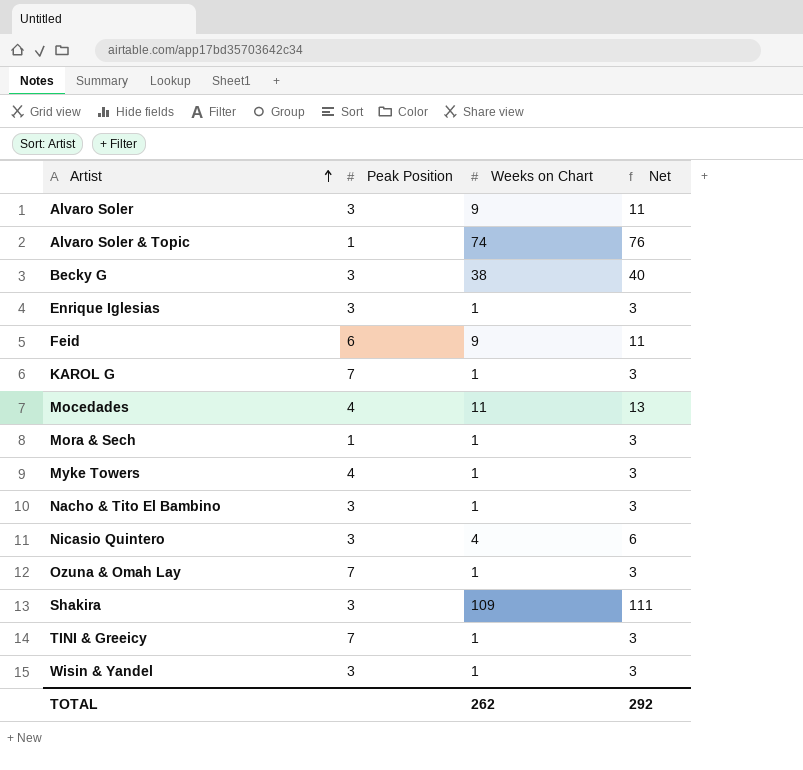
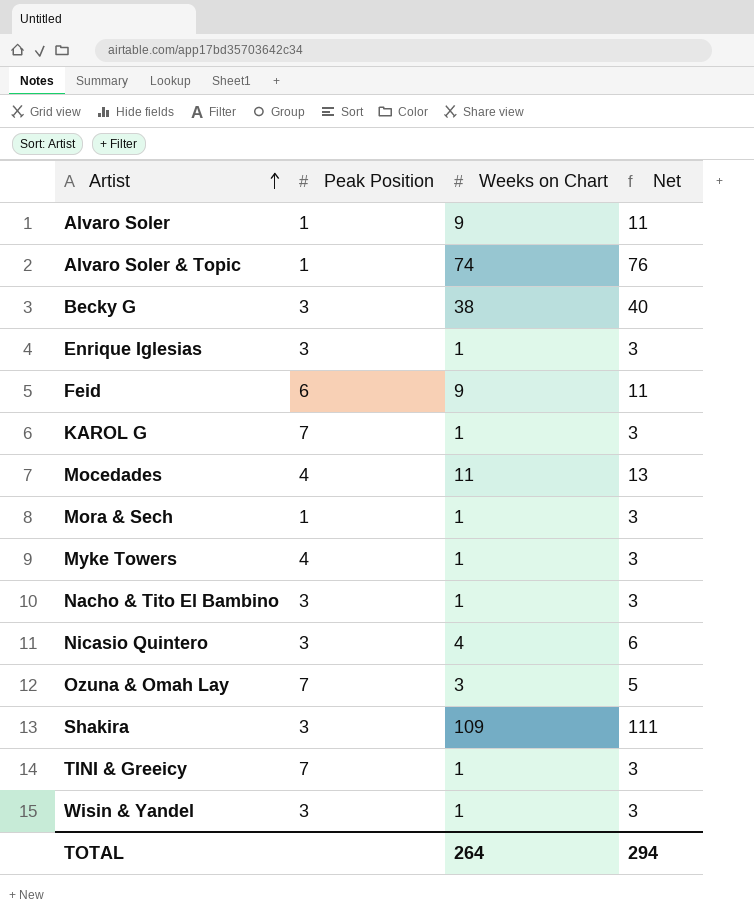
Alvaro Soler | Peak Position: 3 -> 1
Ozuna & Omah Lay | Weeks on Chart: 1 -> 3
Ozuna & Omah Lay | Net: 3 -> 5
TOTAL | Weeks on Chart: 262 -> 264
TOTAL | Net: 292 -> 294

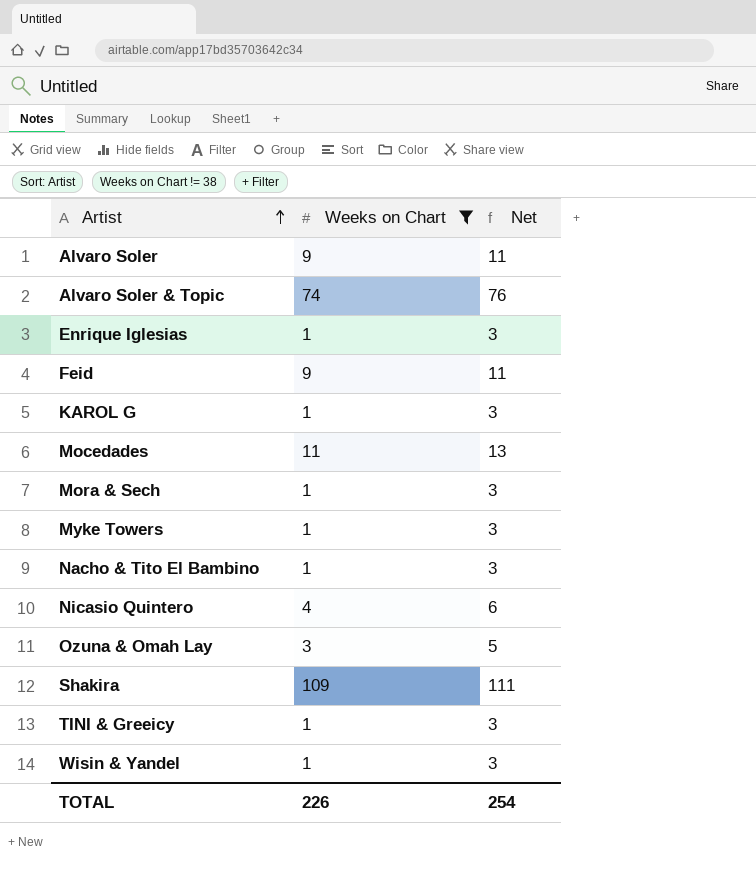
filter: none -> Weeks on Chart != 38
column Peak Position | position: 2 -> none
TOTAL | Weeks on Chart: 264 -> 226
TOTAL | Net: 294 -> 254

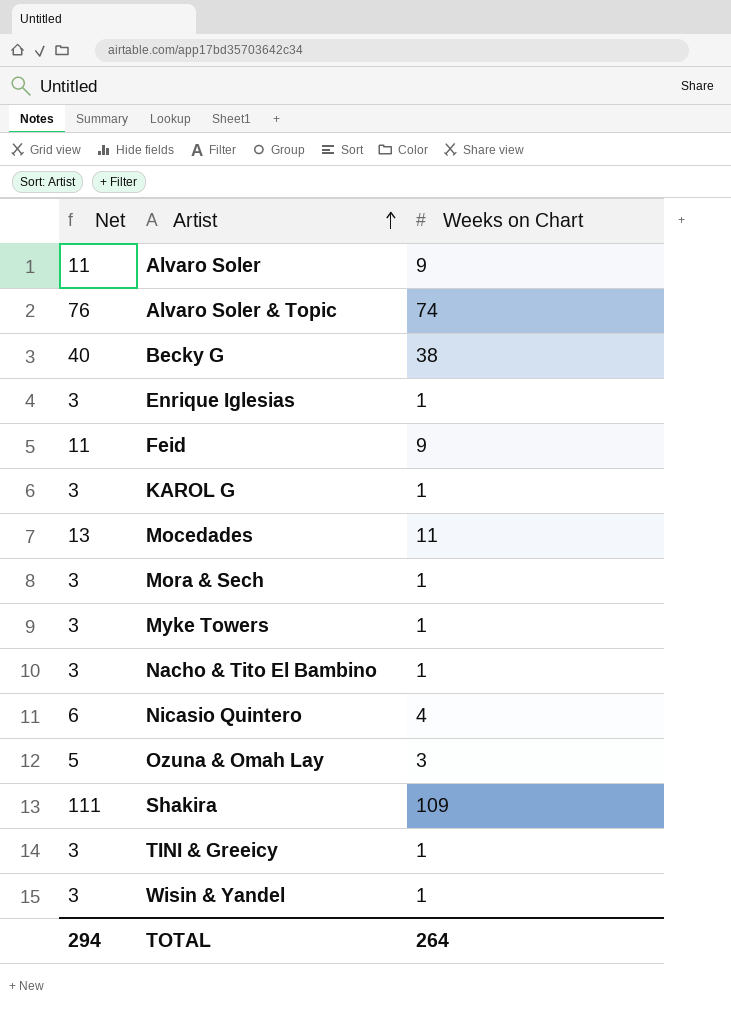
filter: Weeks on Chart != 38 -> none
column Net | position: 3 -> 1
TOTAL | Net: 254 -> 294
TOTAL | Weeks on Chart: 226 -> 264

